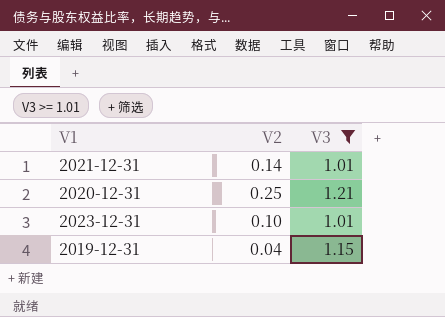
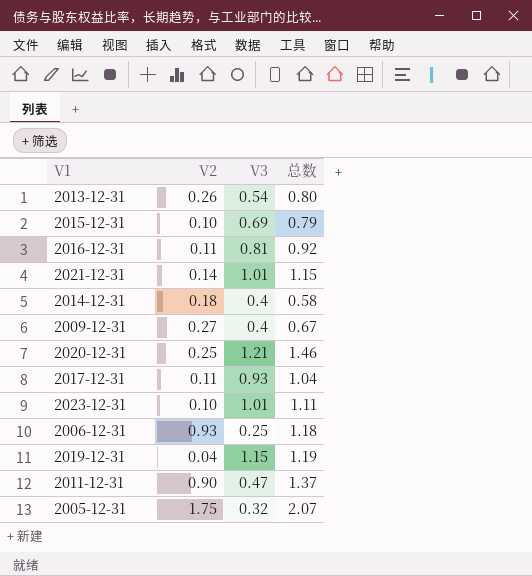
filter: V3 >= 1.01 -> none
column 总数 | formula: none -> [V2] + [V3]

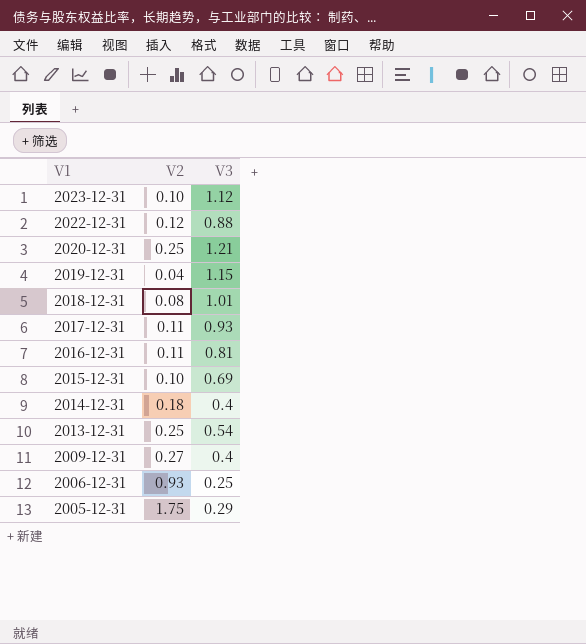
row order: none -> V1 descending
column 总数 | formula: [V2] + [V3] -> none
row 2021-12-31: 0.14 | 1.01 | 1.15 -> none
row 2011-12-31: 0.90 | 0.47 | 1.37 -> none
2023-12-31 | V3: 1.01 -> 1.12
row 2022-12-31: none -> 0.12 | 0.88
row 2018-12-31: none -> 0.08 | 1.01
2013-12-31 | V2: 0.26 -> 0.25
2005-12-31 | V3: 0.32 -> 0.29

